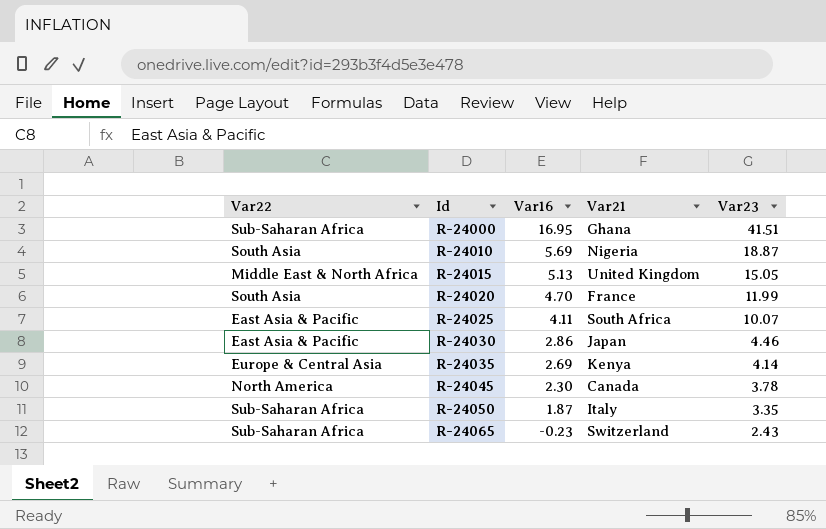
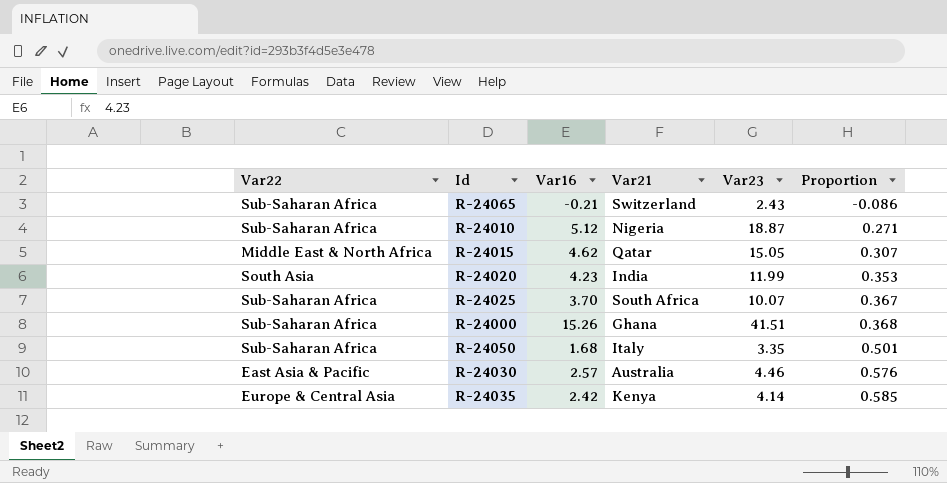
row order: Id ascending -> Proportion ascending
column Proportion | formula: none -> [Var16] / [Var23]
row R-24045: North America | 2.30 | Canada | 3.78 -> none
R-24065 | Var16: -0.23 -> -0.21
R-24010 | Var22: South Asia -> Sub-Saharan Africa
R-24010 | Var16: 5.69 -> 5.12
R-24015 | Var16: 5.13 -> 4.62
R-24015 | Var21: United Kingdom -> Qatar
R-24020 | Var16: 4.70 -> 4.23
R-24020 | Var21: France -> India
R-24025 | Var22: East Asia & Pacific -> Sub-Saharan Africa
R-24025 | Var16: 4.11 -> 3.70
R-24000 | Var16: 16.95 -> 15.26
R-24050 | Var16: 1.87 -> 1.68
R-24030 | Var16: 2.86 -> 2.57
R-24030 | Var21: Japan -> Australia
R-24035 | Var16: 2.69 -> 2.42

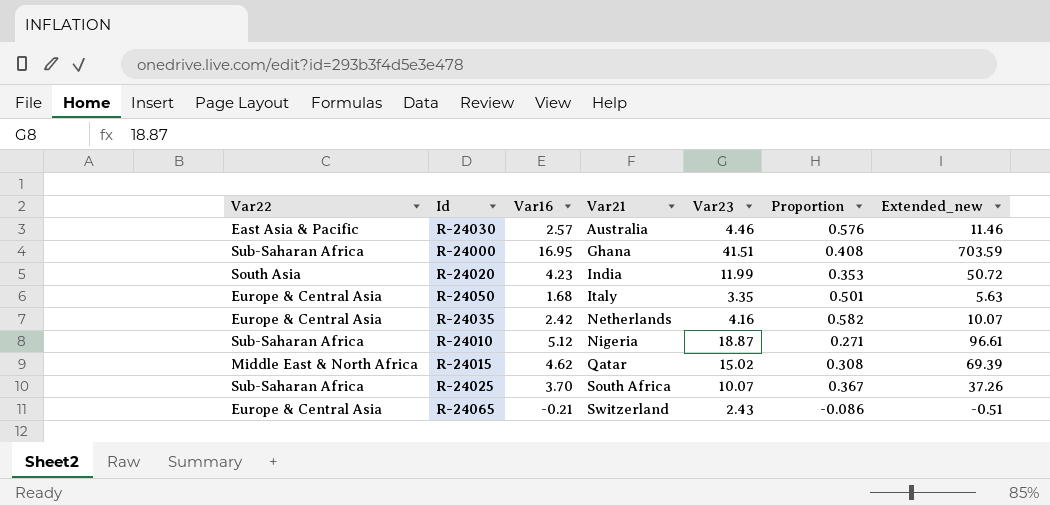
row order: Proportion ascending -> Var21 ascending
column Extended_new | formula: none -> [Var16] * [Var23]
R-24000 | Var16: 15.26 -> 16.95
R-24000 | Proportion: 0.368 -> 0.408
R-24050 | Var22: Sub-Saharan Africa -> Europe & Central Asia
R-24035 | Var21: Kenya -> Netherlands
R-24035 | Var23: 4.14 -> 4.16
R-24035 | Proportion: 0.585 -> 0.582
R-24015 | Var23: 15.05 -> 15.02
R-24015 | Proportion: 0.307 -> 0.308
R-24065 | Var22: Sub-Saharan Africa -> Europe & Central Asia

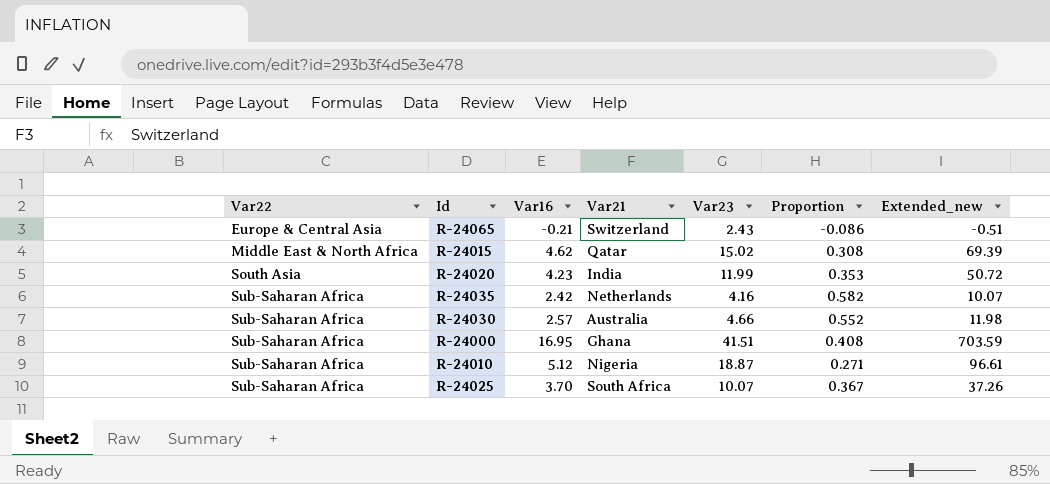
row order: Var21 ascending -> Var22 ascending
row R-24050: Europe & Central Asia | 1.68 | Italy | 3.35 | 0.501 | 5.63 -> none
R-24035 | Var22: Europe & Central Asia -> Sub-Saharan Africa
R-24030 | Var22: East Asia & Pacific -> Sub-Saharan Africa
R-24030 | Var23: 4.46 -> 4.66
R-24030 | Proportion: 0.576 -> 0.552
R-24030 | Extended_new: 11.46 -> 11.98

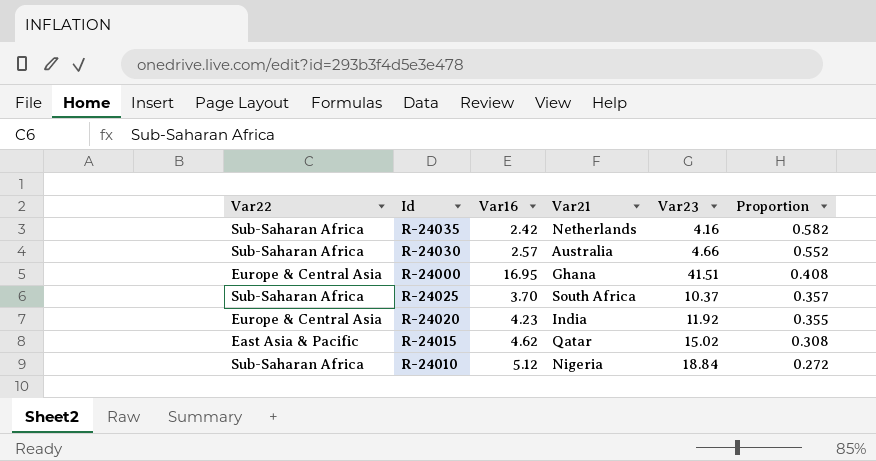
row order: Var22 ascending -> Proportion descending
column Extended_new | formula: [Var16] * [Var23] -> none
row R-24065: Europe & Central Asia | -0.21 | Switzerland | 2.43 | -0.086 | -0.51 -> none
R-24000 | Var22: Sub-Saharan Africa -> Europe & Central Asia
R-24025 | Var23: 10.07 -> 10.37
R-24025 | Proportion: 0.367 -> 0.357
R-24020 | Var22: South Asia -> Europe & Central Asia
R-24020 | Var23: 11.99 -> 11.92
R-24020 | Proportion: 0.353 -> 0.355
R-24015 | Var22: Middle East & North Africa -> East Asia & Pacific
R-24010 | Var23: 18.87 -> 18.84
R-24010 | Proportion: 0.271 -> 0.272

